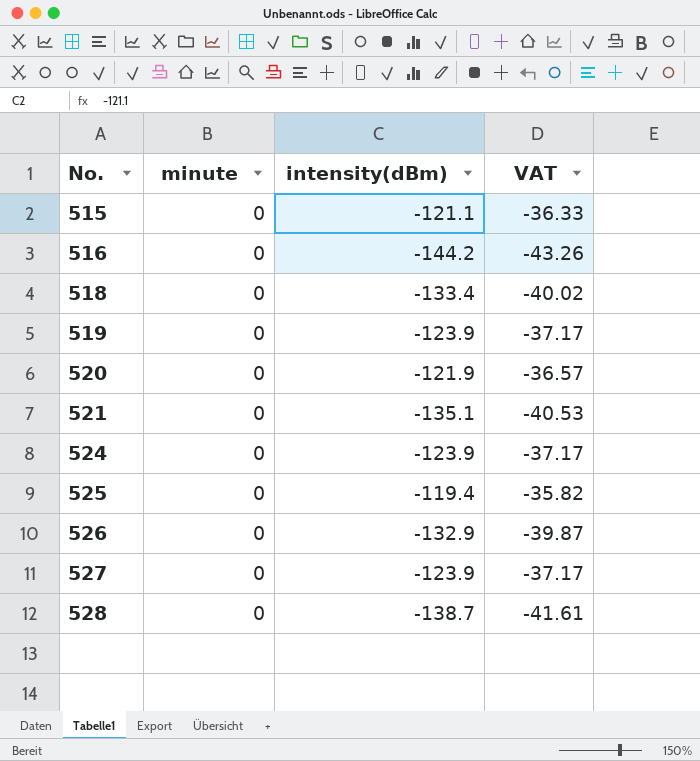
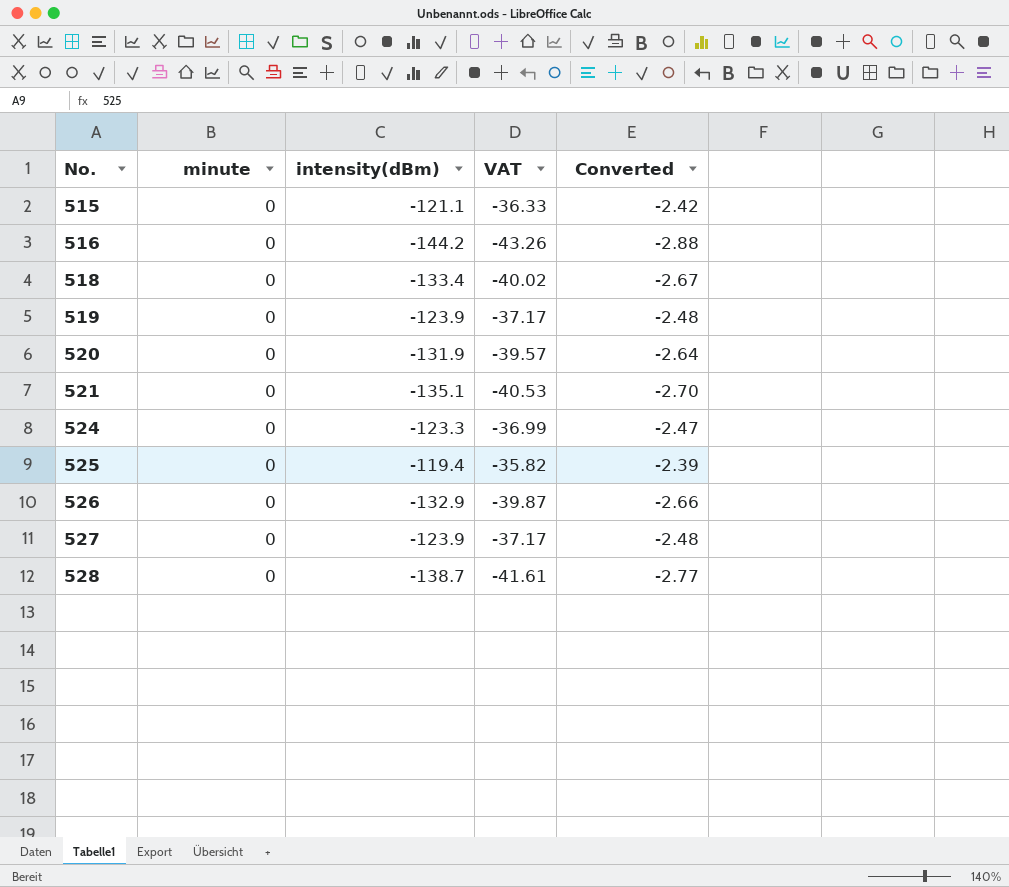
column Converted | formula: none -> [intensity(dBm)] * 0.02
520 | intensity(dBm): -121.9 -> -131.9
520 | VAT: -36.57 -> -39.57
524 | intensity(dBm): -123.9 -> -123.3
524 | VAT: -37.17 -> -36.99

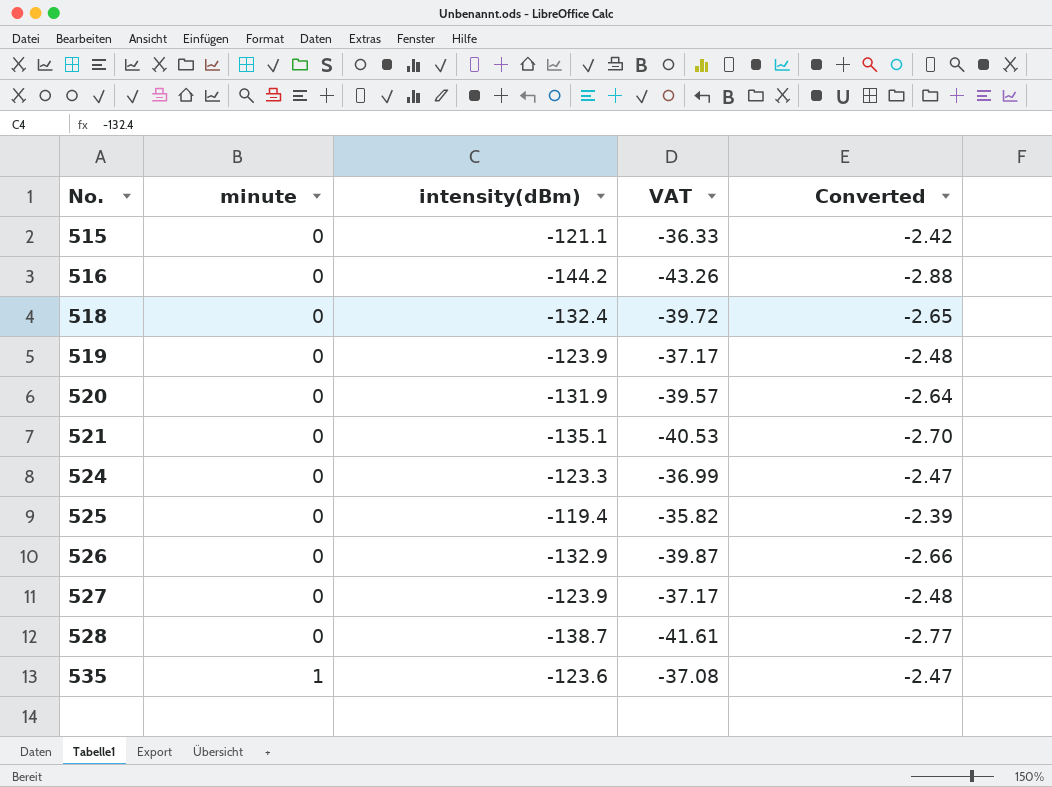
518 | intensity(dBm): -133.4 -> -132.4
518 | VAT: -40.02 -> -39.72
518 | Converted: -2.67 -> -2.65
row 535: none -> 1 | -123.6 | -37.08 | -2.47

